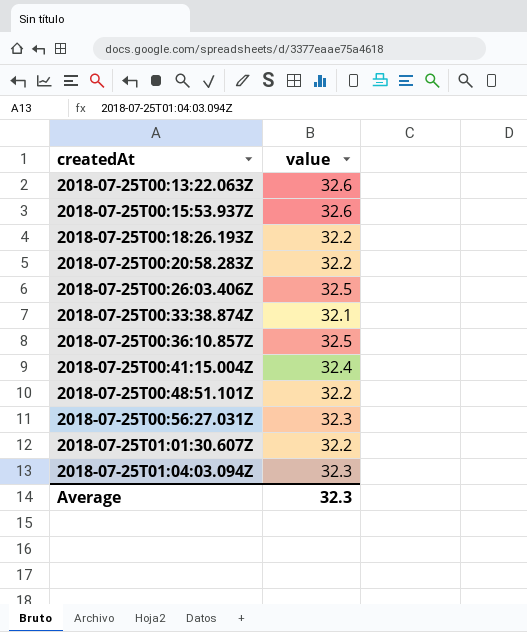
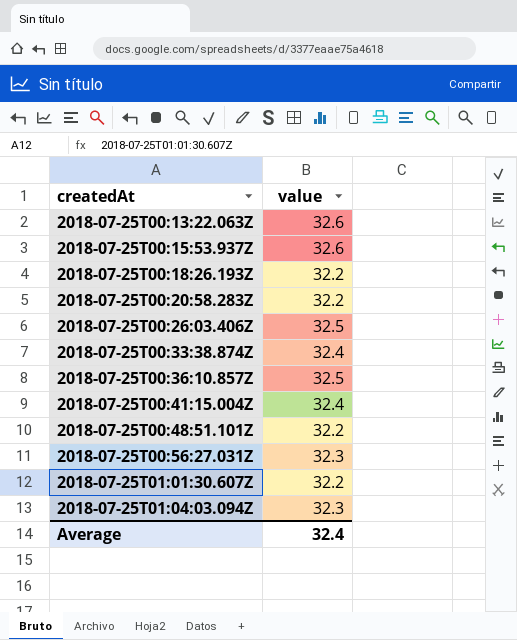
2018-07-25T00:33:38.874Z | value: 32.1 -> 32.4
Average | value: 32.3 -> 32.4

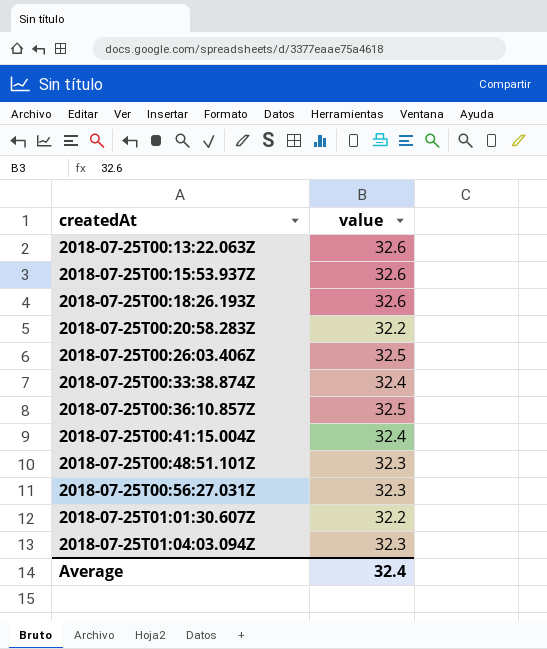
2018-07-25T00:18:26.193Z | value: 32.2 -> 32.6
2018-07-25T00:48:51.101Z | value: 32.2 -> 32.3

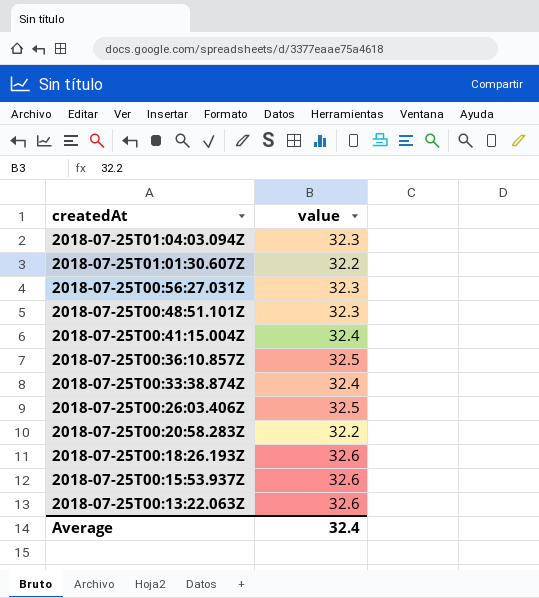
row order: createdAt ascending -> createdAt descending

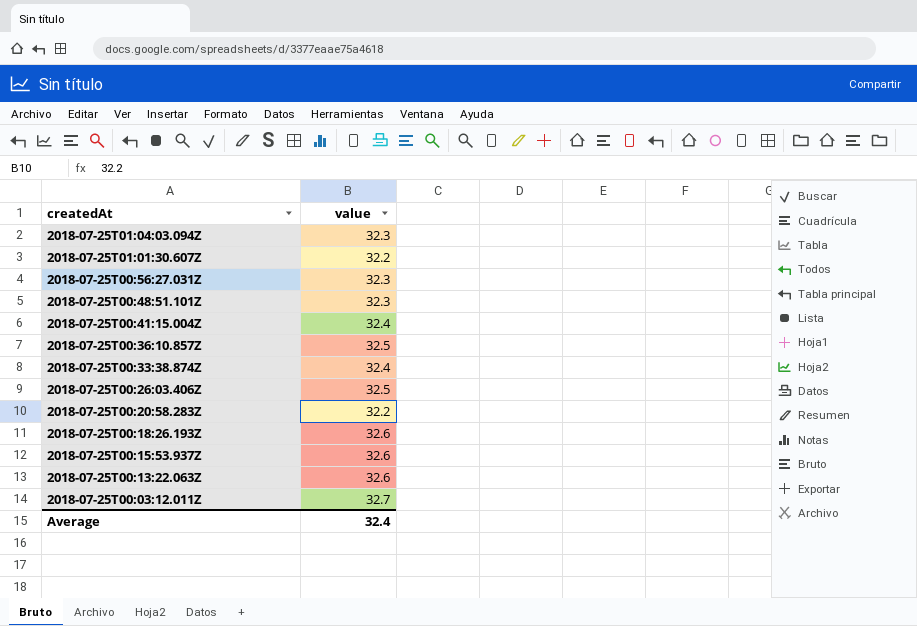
row 2018-07-25T00:03:12.011Z: none -> 32.7

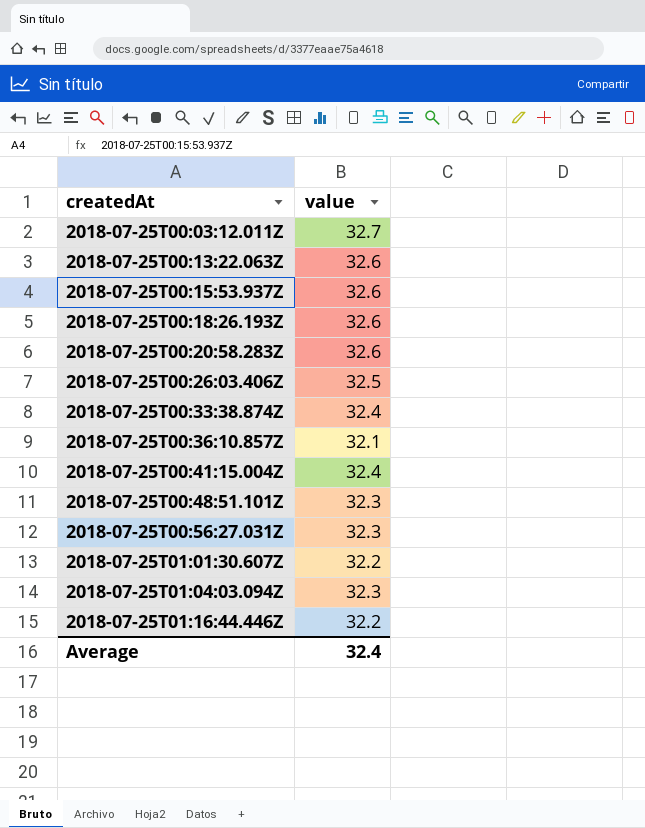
row order: createdAt descending -> createdAt ascending
2018-07-25T00:20:58.283Z | value: 32.2 -> 32.6
2018-07-25T00:36:10.857Z | value: 32.5 -> 32.1
row 2018-07-25T01:16:44.446Z: none -> 32.2

